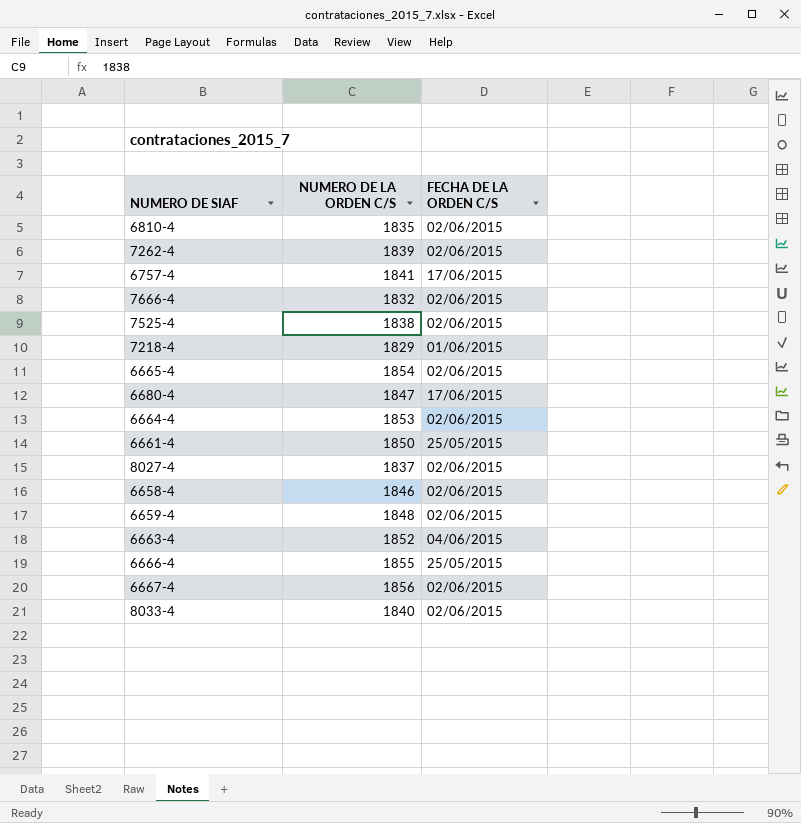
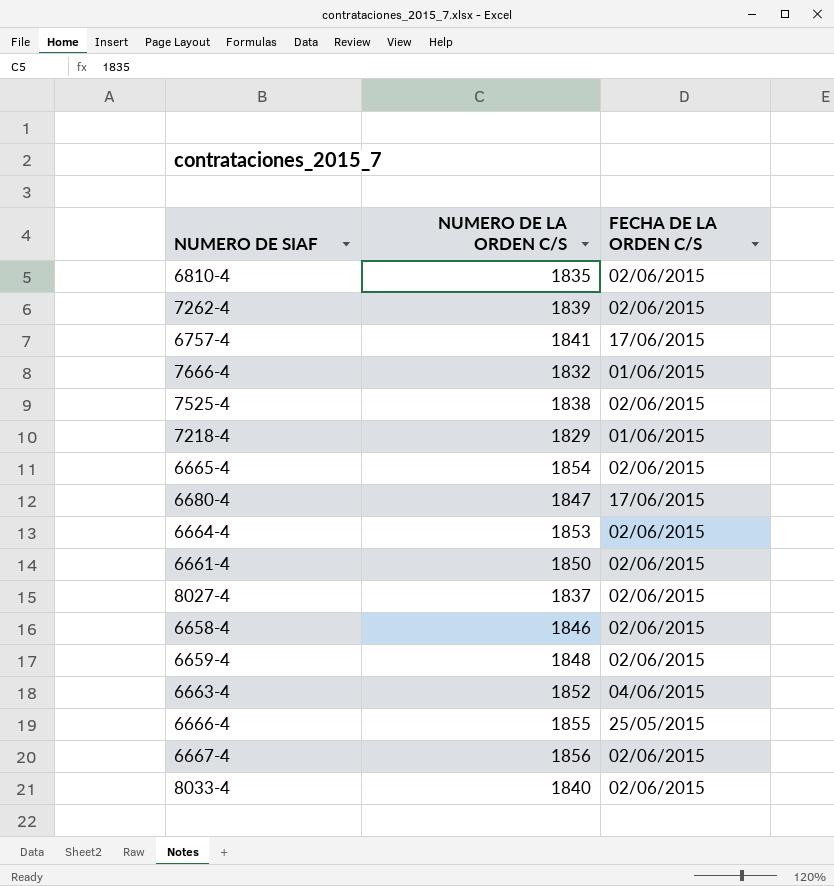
7666-4 | FECHA DE LA ORDEN C/S: 02/06/2015 -> 01/06/2015
6661-4 | FECHA DE LA ORDEN C/S: 25/05/2015 -> 02/06/2015

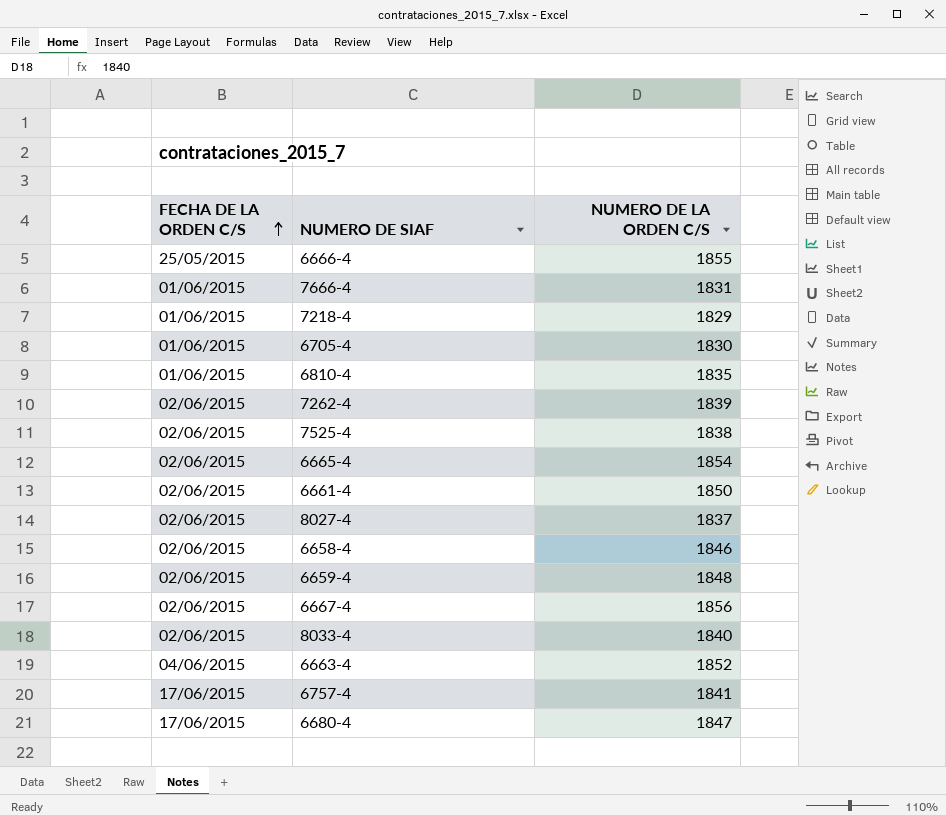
row order: none -> FECHA DE LA ORDEN C/S ascending
column FECHA DE LA ORDEN C/S | position: 3 -> 1
row 6664-4: 1853 | 02/06/2015 -> none
7666-4 | NUMERO DE LA ORDEN C/S: 1832 -> 1831
row 6705-4: none -> 01/06/2015 | 1830
6810-4 | FECHA DE LA ORDEN C/S: 02/06/2015 -> 01/06/2015

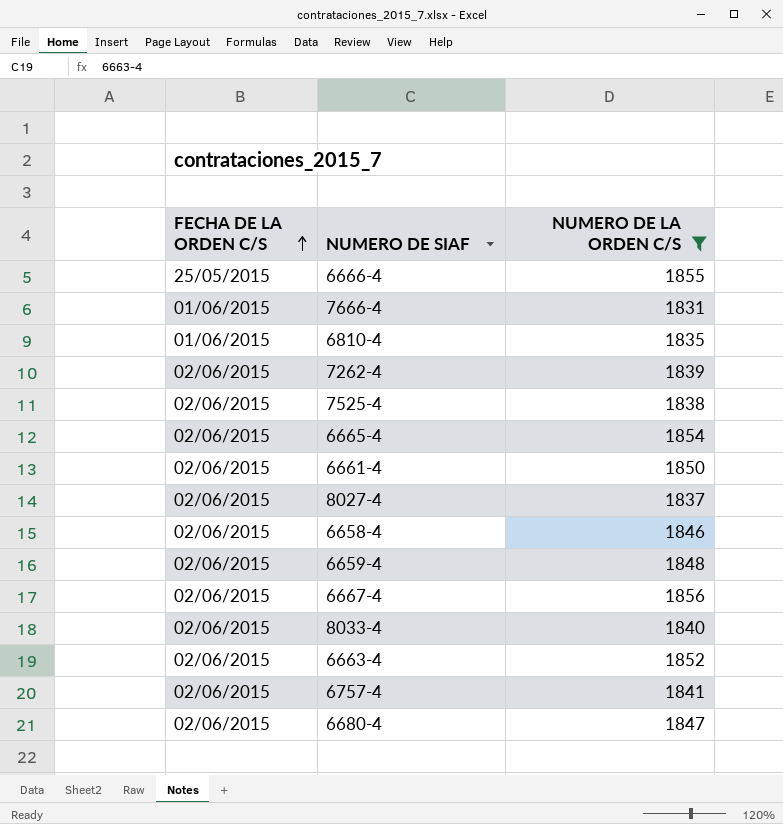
filter: none -> NUMERO DE LA ORDEN C/S >= 1831
6663-4 | FECHA DE LA ORDEN C/S: 04/06/2015 -> 02/06/2015
6757-4 | FECHA DE LA ORDEN C/S: 17/06/2015 -> 02/06/2015
6680-4 | FECHA DE LA ORDEN C/S: 17/06/2015 -> 02/06/2015

